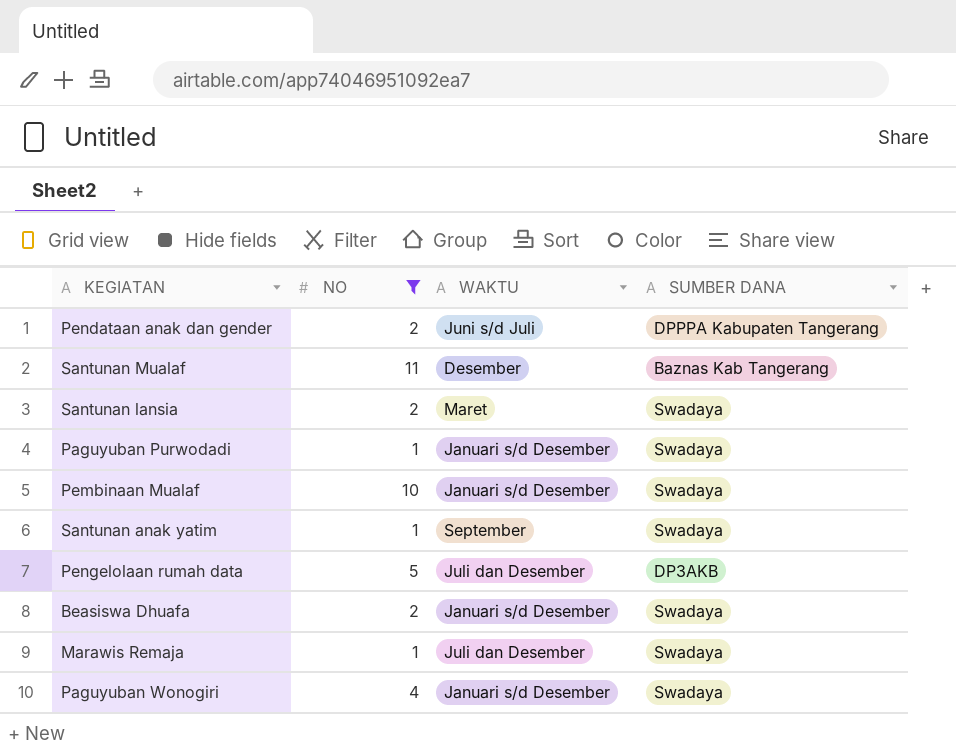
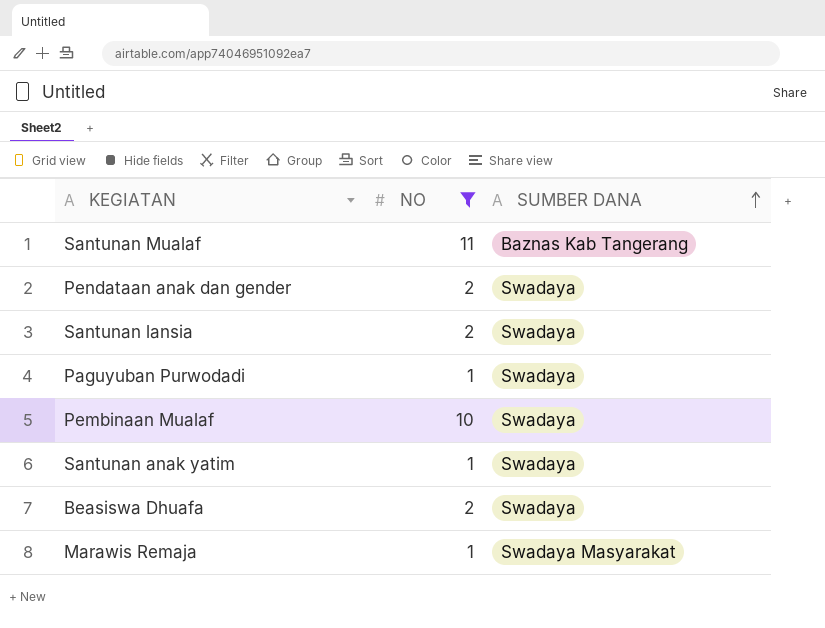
row order: none -> SUMBER DANA ascending
column WAKTU | position: 3 -> none
row Pengelolaan rumah data: 5 | Juli dan Desember | DP3AKB -> none
row Paguyuban Wonogiri: 4 | Januari s/d Desember | Swadaya -> none
Pendataan anak dan gender | SUMBER DANA: DPPPA Kabupaten Tangerang -> Swadaya
Marawis Remaja | SUMBER DANA: Swadaya -> Swadaya Masyarakat

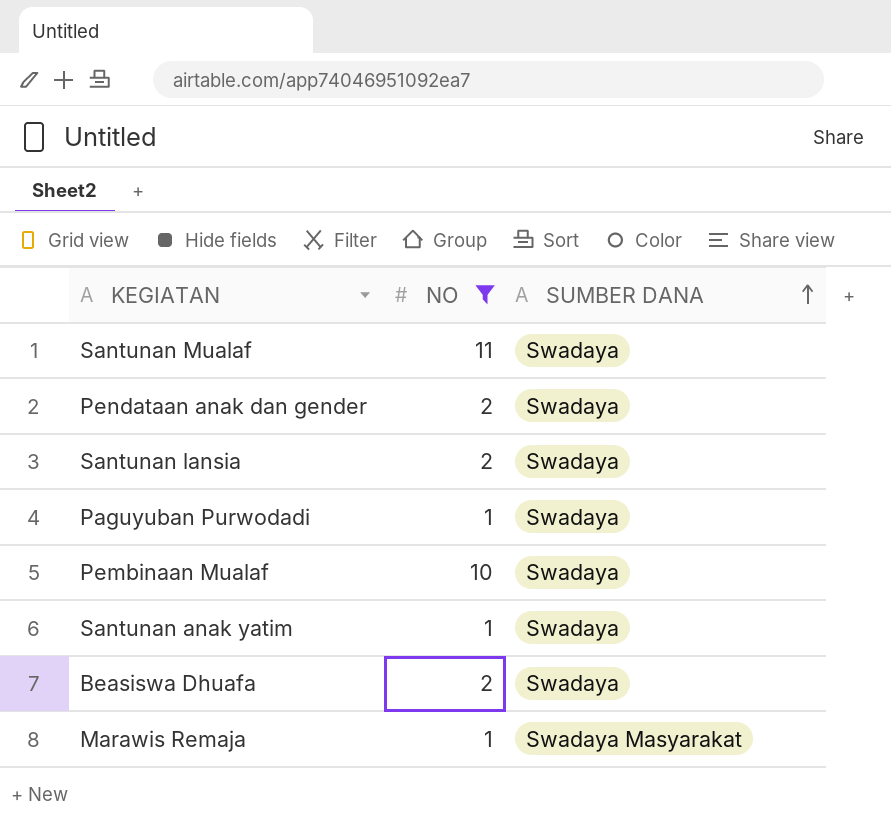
Santunan Mualaf | SUMBER DANA: Baznas Kab Tangerang -> Swadaya

